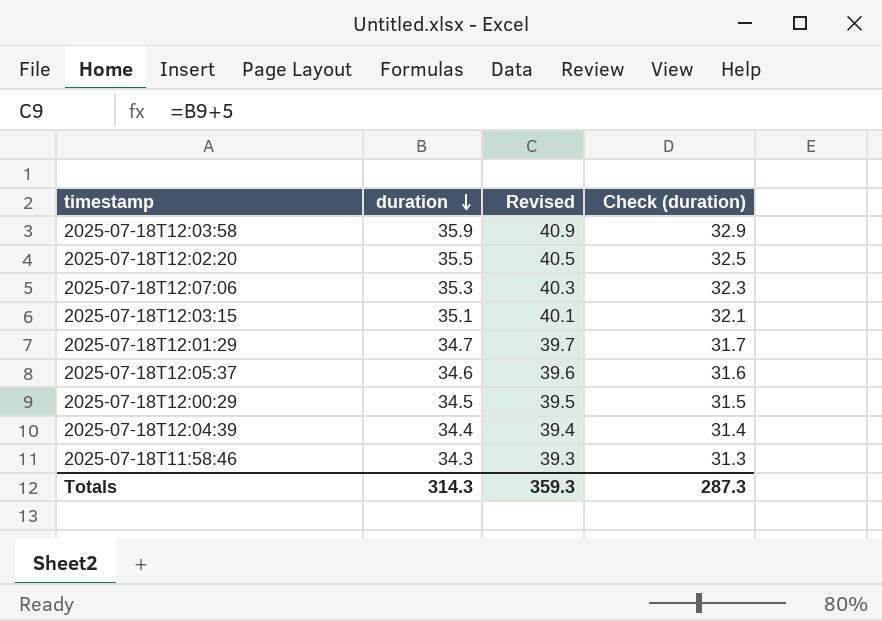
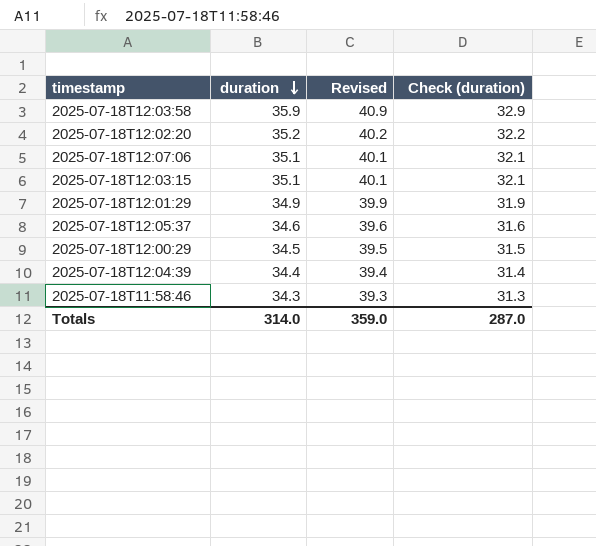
2025-07-18T12:02:20 | duration: 35.5 -> 35.2
2025-07-18T12:02:20 | Revised: 40.5 -> 40.2
2025-07-18T12:02:20 | Check (duration): 32.5 -> 32.2
2025-07-18T12:07:06 | duration: 35.3 -> 35.1
2025-07-18T12:07:06 | Revised: 40.3 -> 40.1
2025-07-18T12:07:06 | Check (duration): 32.3 -> 32.1
2025-07-18T12:01:29 | duration: 34.7 -> 34.9
2025-07-18T12:01:29 | Revised: 39.7 -> 39.9
2025-07-18T12:01:29 | Check (duration): 31.7 -> 31.9
Totals | duration: 314.3 -> 314.0
Totals | Revised: 359.3 -> 359.0
Totals | Check (duration): 287.3 -> 287.0

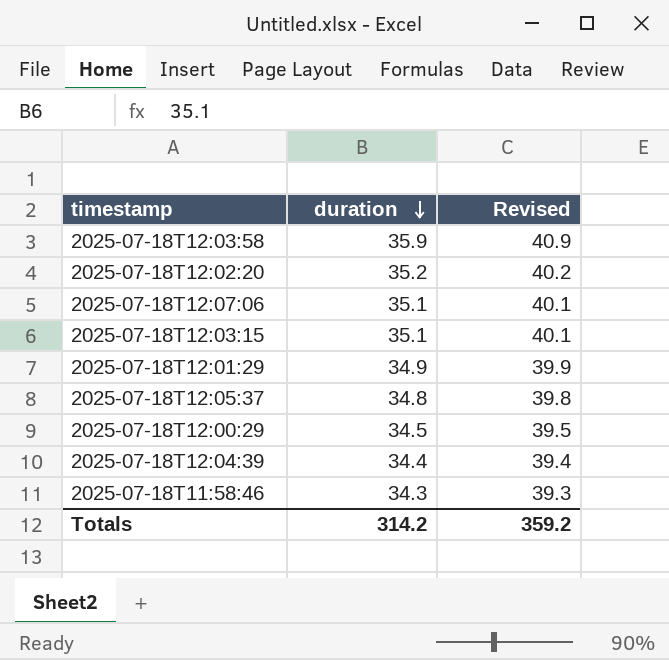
column Check (duration) | formula: [duration] - 3 -> none
2025-07-18T12:05:37 | duration: 34.6 -> 34.8
2025-07-18T12:05:37 | Revised: 39.6 -> 39.8
Totals | duration: 314.0 -> 314.2
Totals | Revised: 359.0 -> 359.2

